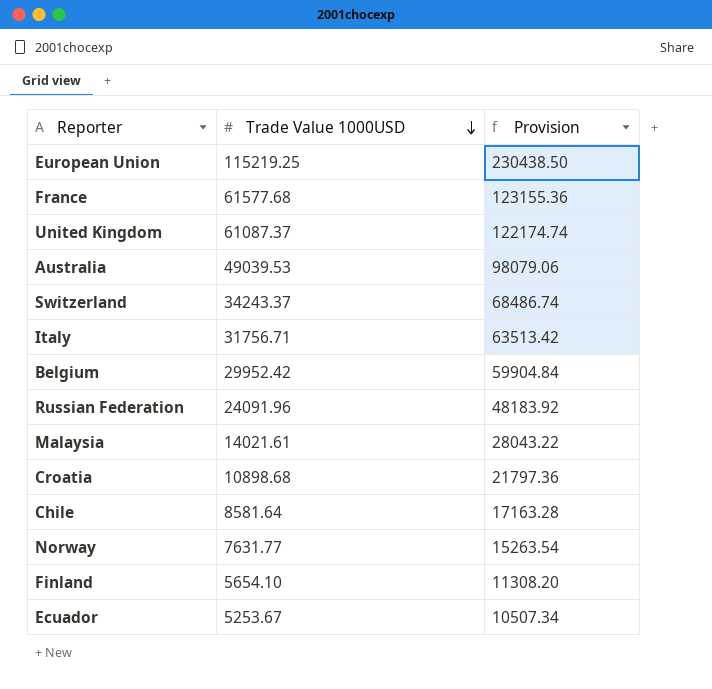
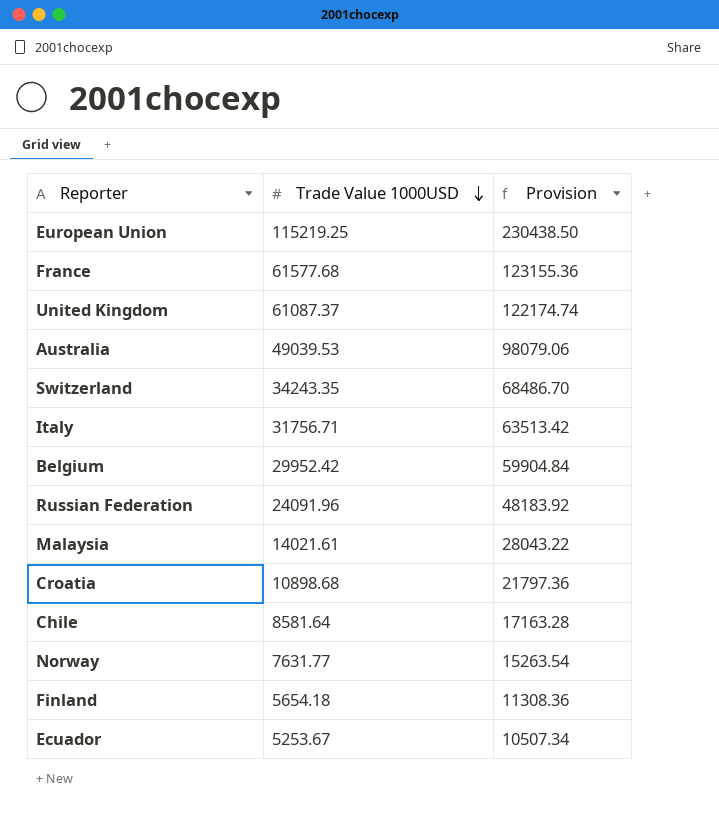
Switzerland | Trade Value 1000USD: 34243.37 -> 34243.35
Switzerland | Provision: 68486.74 -> 68486.70
Finland | Trade Value 1000USD: 5654.10 -> 5654.18
Finland | Provision: 11308.20 -> 11308.36

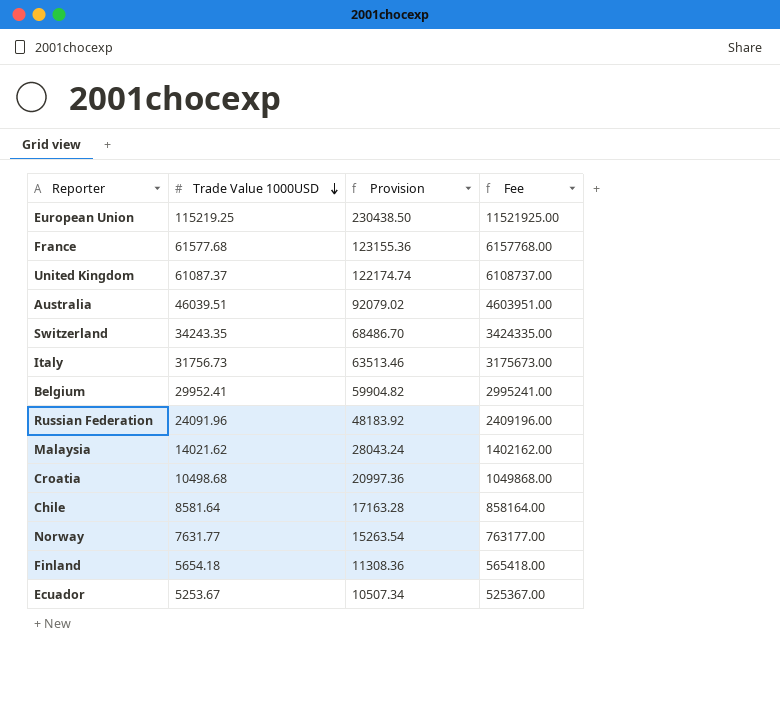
column Fee | formula: none -> [Trade Value 1000USD] * 100
Australia | Trade Value 1000USD: 49039.53 -> 46039.51
Australia | Provision: 98079.06 -> 92079.02
Italy | Trade Value 1000USD: 31756.71 -> 31756.73
Italy | Provision: 63513.42 -> 63513.46
Belgium | Trade Value 1000USD: 29952.42 -> 29952.41
Belgium | Provision: 59904.84 -> 59904.82
Malaysia | Trade Value 1000USD: 14021.61 -> 14021.62
Malaysia | Provision: 28043.22 -> 28043.24
Croatia | Trade Value 1000USD: 10898.68 -> 10498.68
Croatia | Provision: 21797.36 -> 20997.36

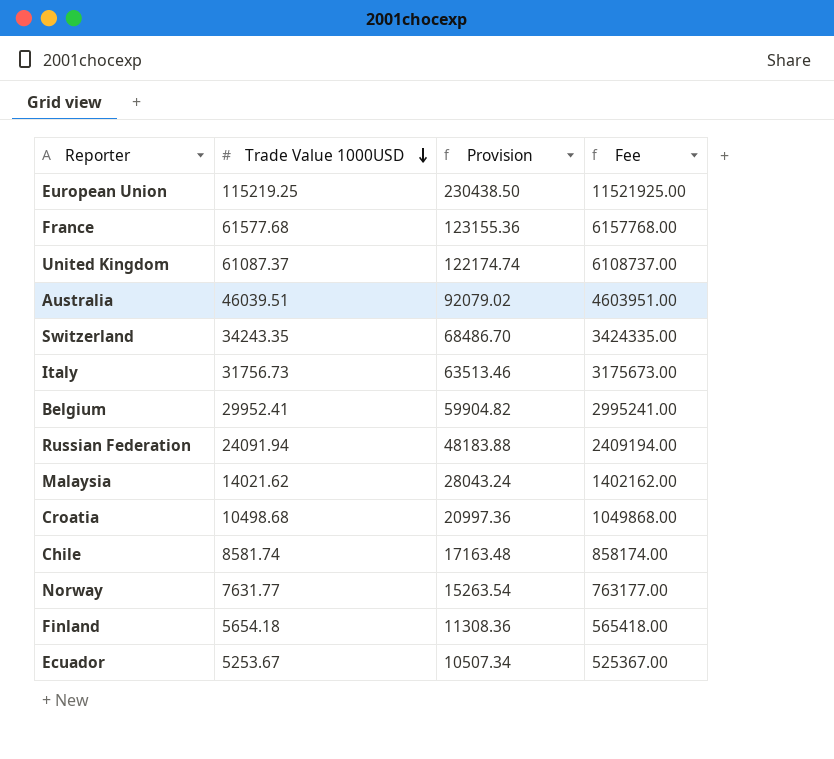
Russian Federation | Trade Value 1000USD: 24091.96 -> 24091.94
Russian Federation | Provision: 48183.92 -> 48183.88
Russian Federation | Fee: 2409196.00 -> 2409194.00
Chile | Trade Value 1000USD: 8581.64 -> 8581.74
Chile | Provision: 17163.28 -> 17163.48
Chile | Fee: 858164.00 -> 858174.00

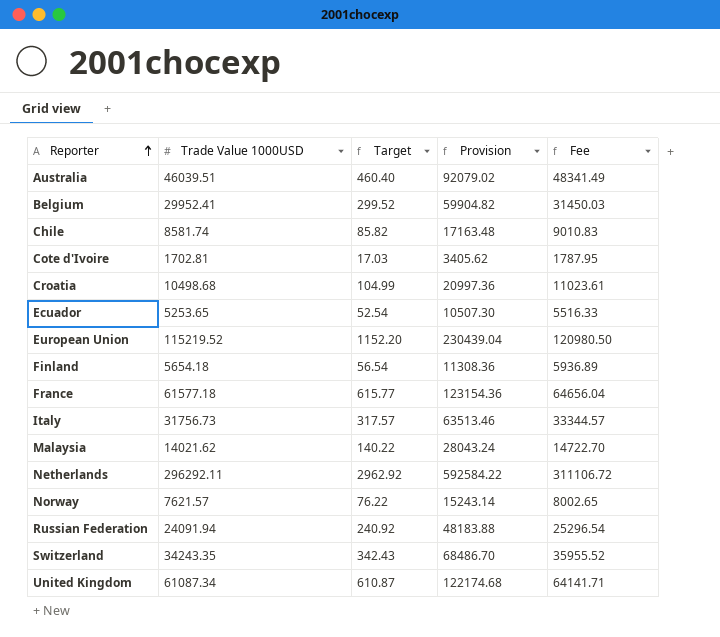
row order: Trade Value 1000USD descending -> Reporter ascending
column Target | formula: none -> [Trade Value 1000USD] * 0.01
column Fee | formula: [Trade Value 1000USD] * 100 -> [Trade Value 1000USD] * 1.05
row Cote d'Ivoire: none -> 1702.81 | 17.03 | 3405.62 | 1787.95
Ecuador | Trade Value 1000USD: 5253.67 -> 5253.65
Ecuador | Provision: 10507.34 -> 10507.30
European Union | Trade Value 1000USD: 115219.25 -> 115219.52
European Union | Provision: 230438.50 -> 230439.04
France | Trade Value 1000USD: 61577.68 -> 61577.18
France | Provision: 123155.36 -> 123154.36
row Netherlands: none -> 296292.11 | 2962.92 | 592584.22 | 311106.72
Norway | Trade Value 1000USD: 7631.77 -> 7621.57
Norway | Provision: 15263.54 -> 15243.14
United Kingdom | Trade Value 1000USD: 61087.37 -> 61087.34
United Kingdom | Provision: 122174.74 -> 122174.68

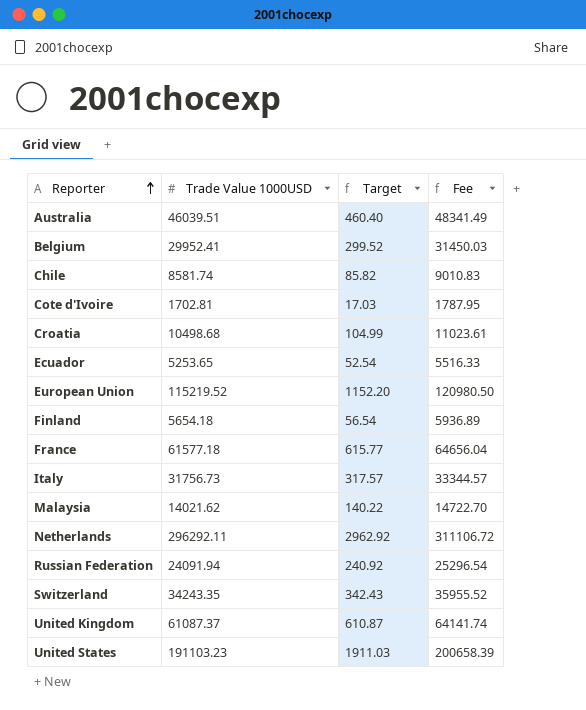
column Provision | formula: [Trade Value 1000USD] * 2 -> none
row Norway: 7621.57 | 76.22 | 15243.14 | 8002.65 -> none
United Kingdom | Trade Value 1000USD: 61087.34 -> 61087.37
United Kingdom | Fee: 64141.71 -> 64141.74
row United States: none -> 191103.23 | 1911.03 | 200658.39

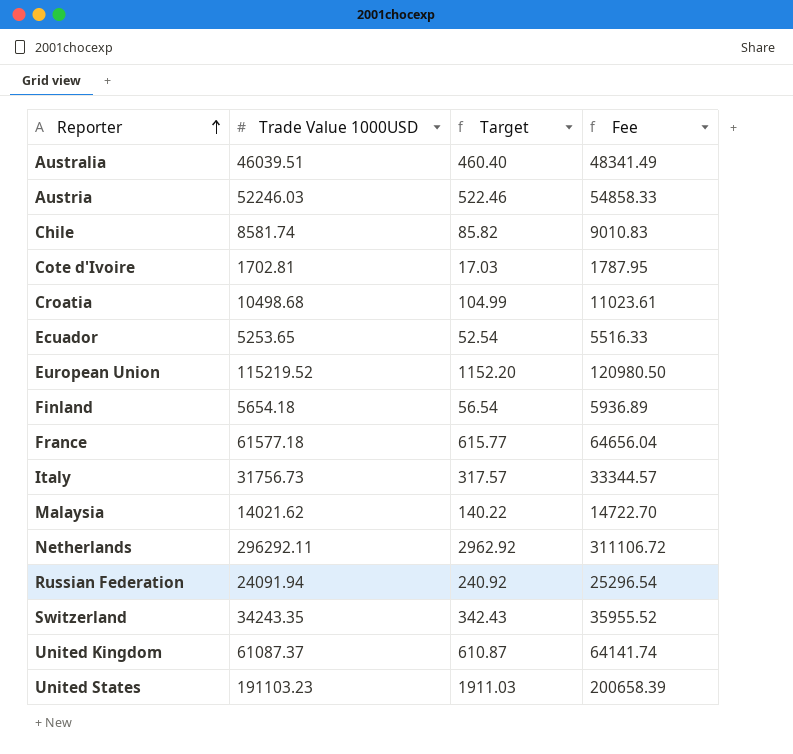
row Belgium: 29952.41 | 299.52 | 31450.03 -> none
row Austria: none -> 52246.03 | 522.46 | 54858.33

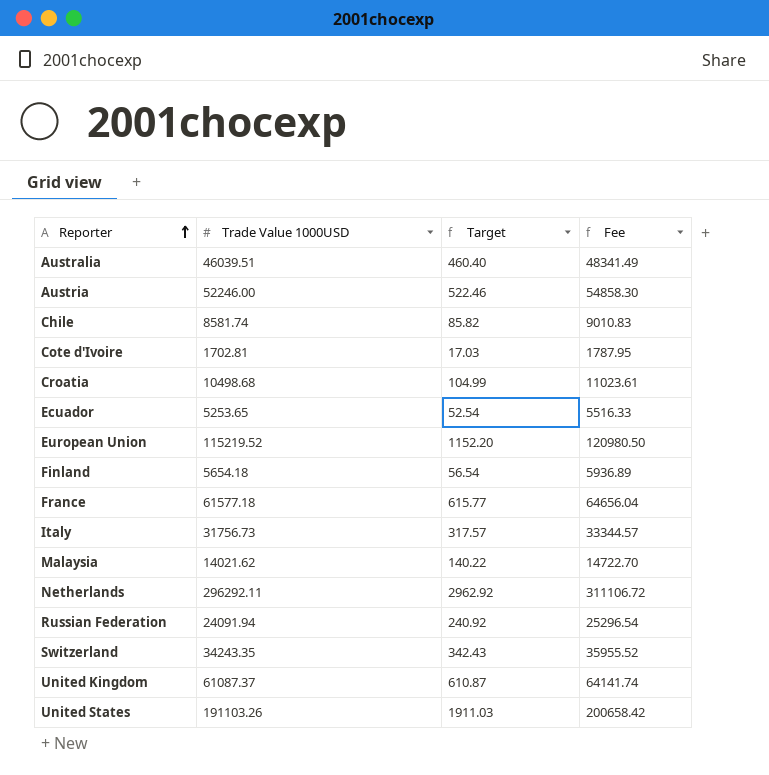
Austria | Trade Value 1000USD: 52246.03 -> 52246.00
Austria | Fee: 54858.33 -> 54858.30
United States | Trade Value 1000USD: 191103.23 -> 191103.26
United States | Fee: 200658.39 -> 200658.42

